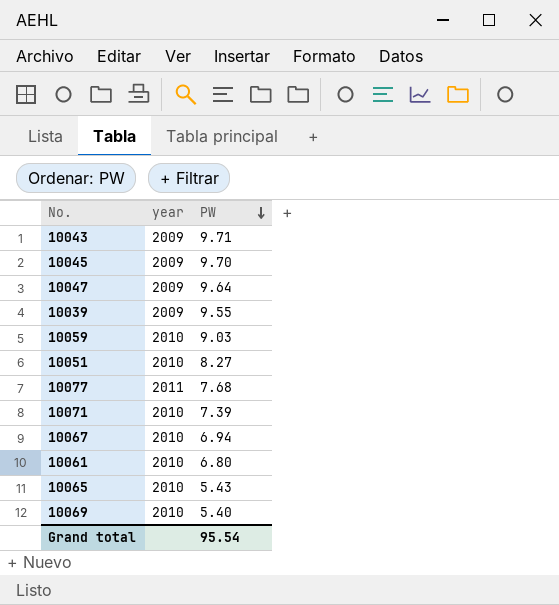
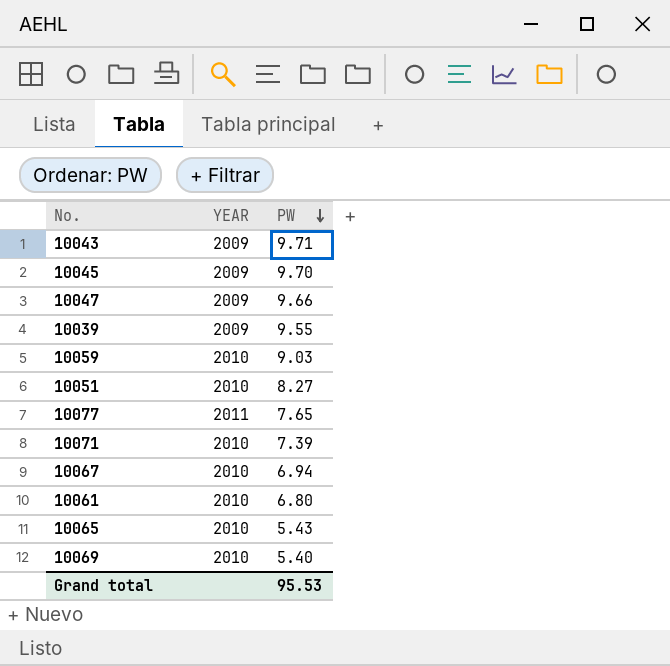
column name: year -> YEAR
10047 | PW: 9.64 -> 9.66
10077 | PW: 7.68 -> 7.65
Grand total | PW: 95.54 -> 95.53

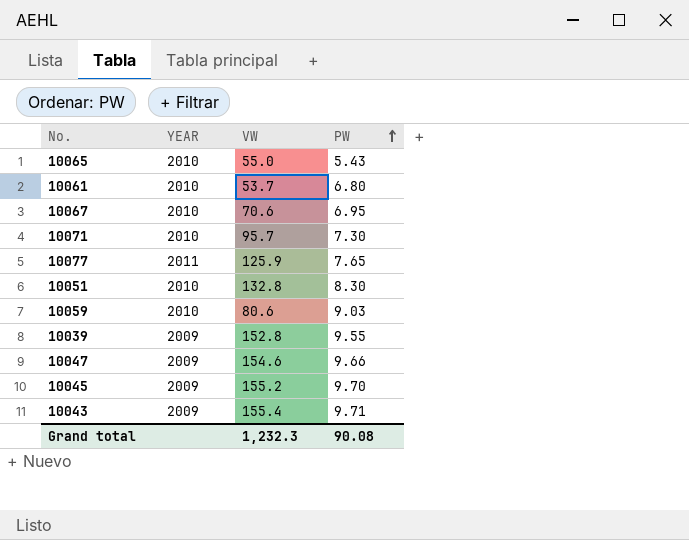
row order: PW descending -> PW ascending
column VW | position: none -> 3
row 10069: 2010 | 5.40 -> none
10067 | PW: 6.94 -> 6.95
10071 | PW: 7.39 -> 7.30
10051 | PW: 8.27 -> 8.30
Grand total | PW: 95.53 -> 90.08

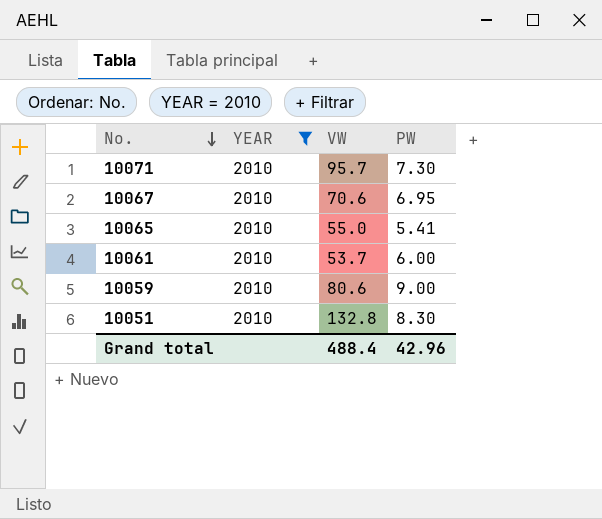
filter: none -> YEAR = 2010
row order: PW ascending -> No. descending
10065 | PW: 5.43 -> 5.41
10061 | PW: 6.80 -> 6.00
10059 | PW: 9.03 -> 9.00
Grand total | VW: 1,232.3 -> 488.4
Grand total | PW: 90.08 -> 42.96

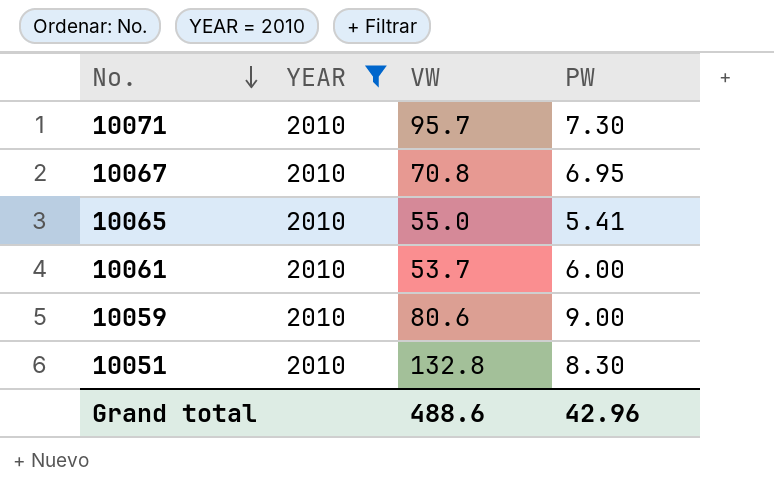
10067 | VW: 70.6 -> 70.8
Grand total | VW: 488.4 -> 488.6

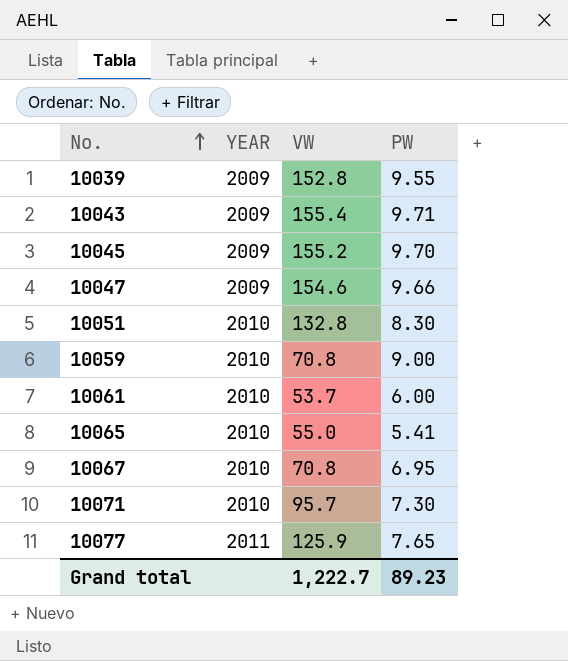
filter: YEAR = 2010 -> none
row order: No. descending -> No. ascending
10059 | VW: 80.6 -> 70.8
Grand total | VW: 488.6 -> 1,222.7
Grand total | PW: 42.96 -> 89.23

